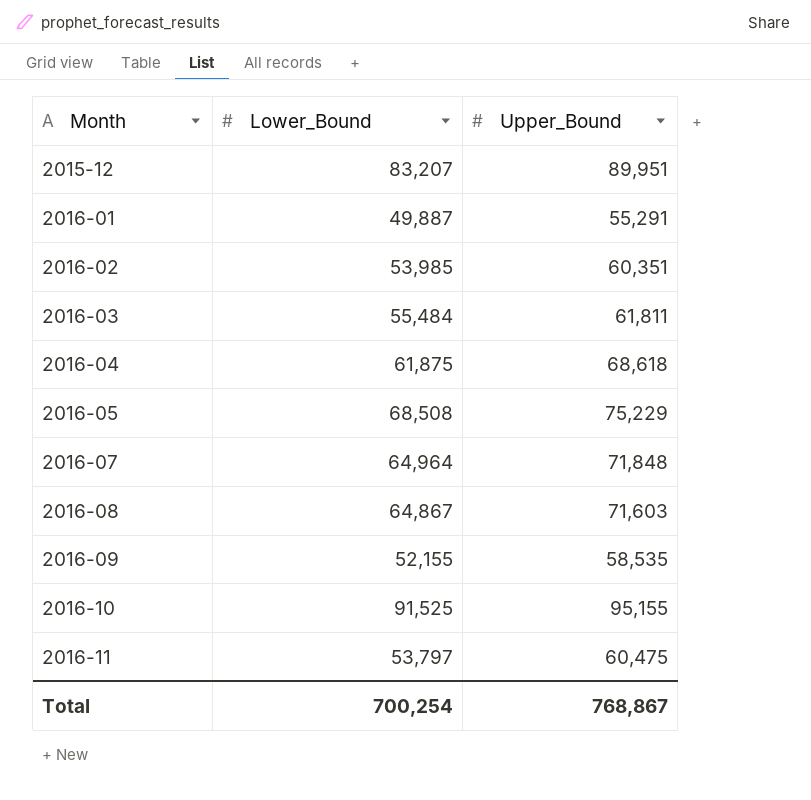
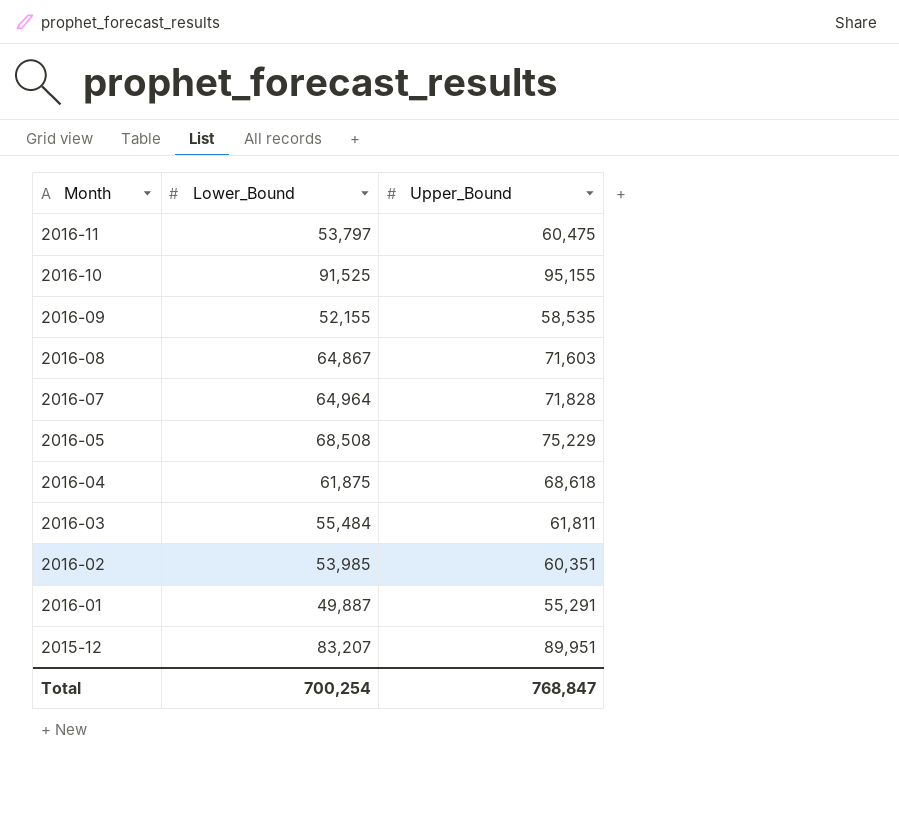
row order: Month ascending -> Month descending
2016-07 | Upper_Bound: 71,848 -> 71,828
Total | Upper_Bound: 768,867 -> 768,847

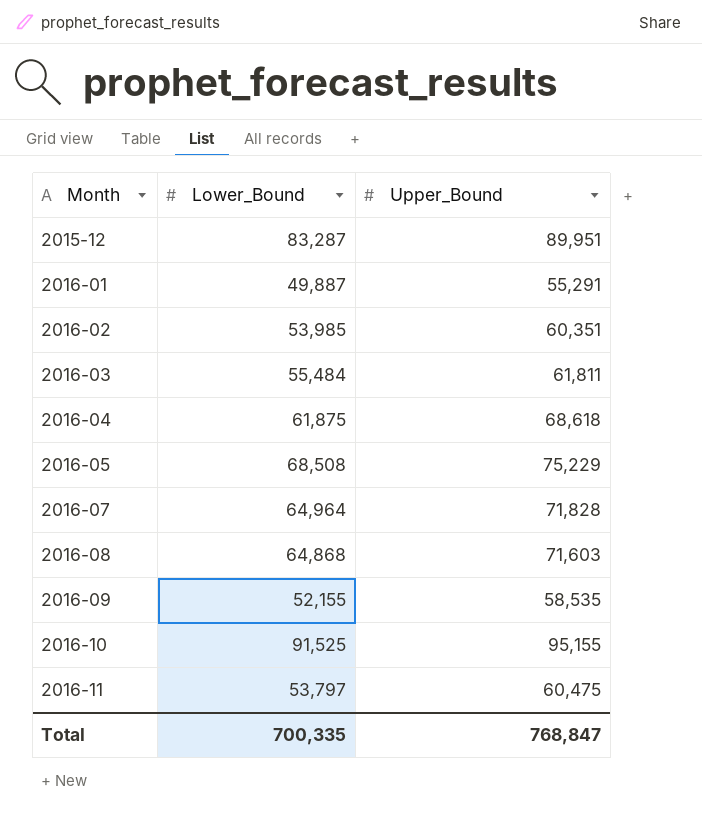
row order: Month descending -> Month ascending
2015-12 | Lower_Bound: 83,207 -> 83,287
2016-08 | Lower_Bound: 64,867 -> 64,868
Total | Lower_Bound: 700,254 -> 700,335

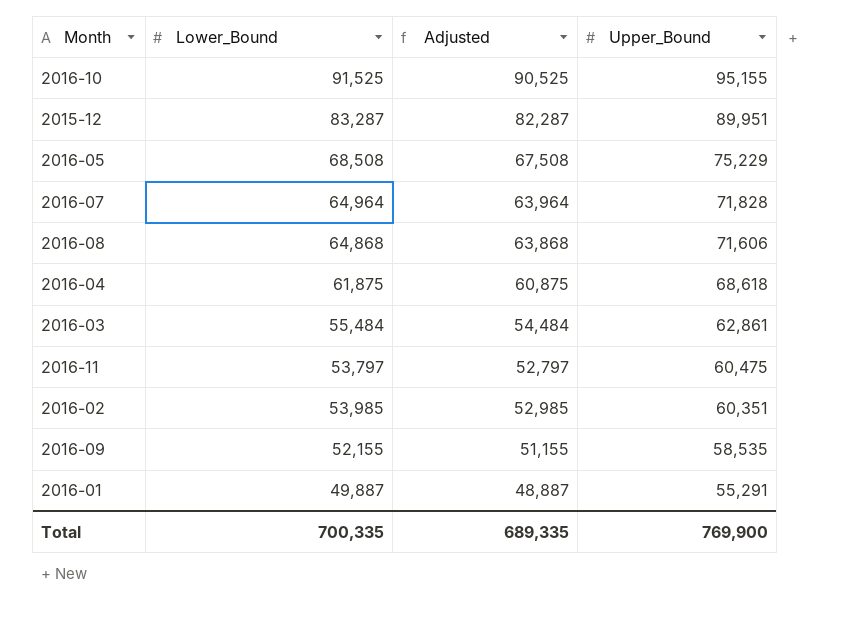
row order: Month ascending -> Upper_Bound descending
column Adjusted | formula: none -> [Lower_Bound] - 1000
2016-08 | Upper_Bound: 71,603 -> 71,606
2016-03 | Upper_Bound: 61,811 -> 62,861
Total | Upper_Bound: 768,847 -> 769,900

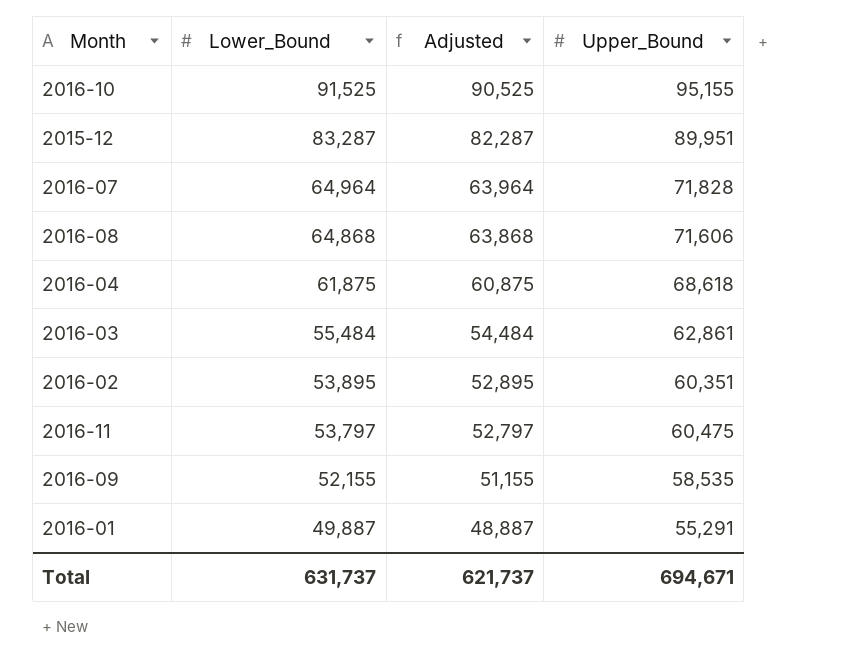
row order: Upper_Bound descending -> Lower_Bound descending
row 2016-05: 68,508 | 67,508 | 75,229 -> none
2016-02 | Lower_Bound: 53,985 -> 53,895
2016-02 | Adjusted: 52,985 -> 52,895
Total | Lower_Bound: 700,335 -> 631,737
Total | Adjusted: 689,335 -> 621,737
Total | Upper_Bound: 769,900 -> 694,671

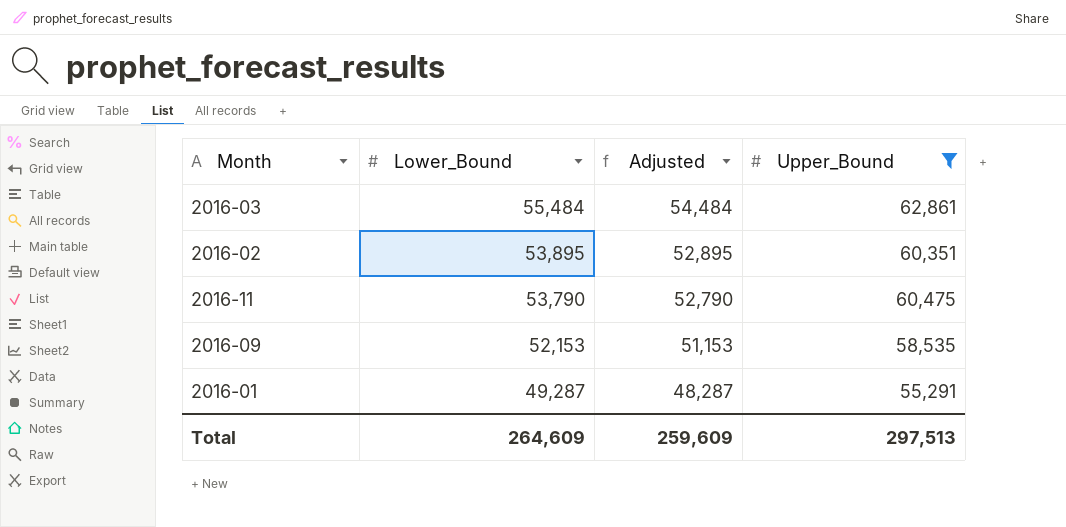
filter: none -> Upper_Bound <= 62,861
2016-11 | Lower_Bound: 53,797 -> 53,790
2016-11 | Adjusted: 52,797 -> 52,790
2016-09 | Lower_Bound: 52,155 -> 52,153
2016-09 | Adjusted: 51,155 -> 51,153
2016-01 | Lower_Bound: 49,887 -> 49,287
2016-01 | Adjusted: 48,887 -> 48,287
Total | Lower_Bound: 631,737 -> 264,609
Total | Adjusted: 621,737 -> 259,609
Total | Upper_Bound: 694,671 -> 297,513

